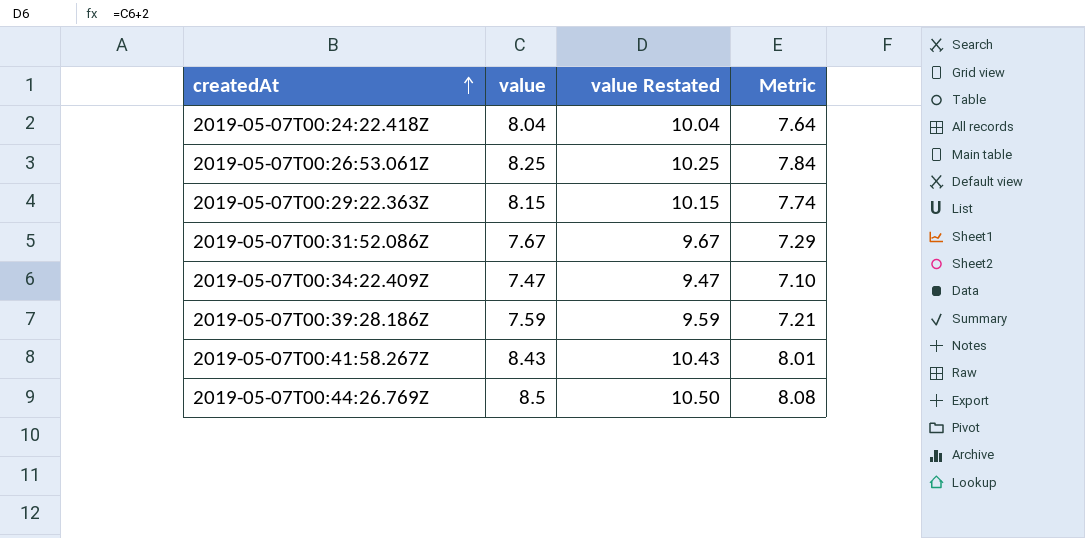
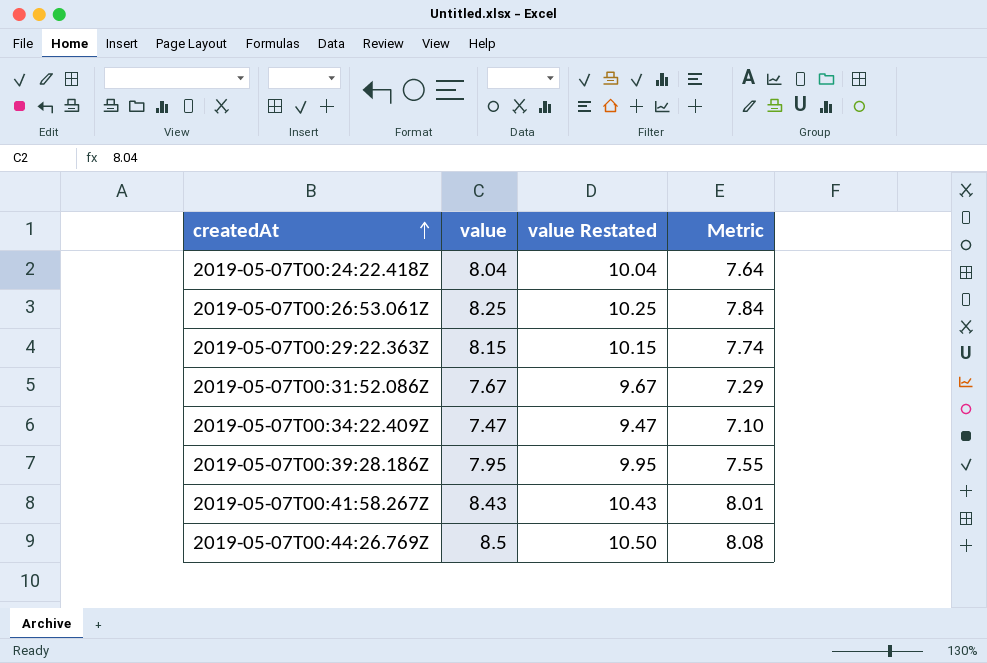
2019-05-07T00:39:28.186Z | value: 7.59 -> 7.95
2019-05-07T00:39:28.186Z | value Restated: 9.59 -> 9.95
2019-05-07T00:39:28.186Z | Metric: 7.21 -> 7.55

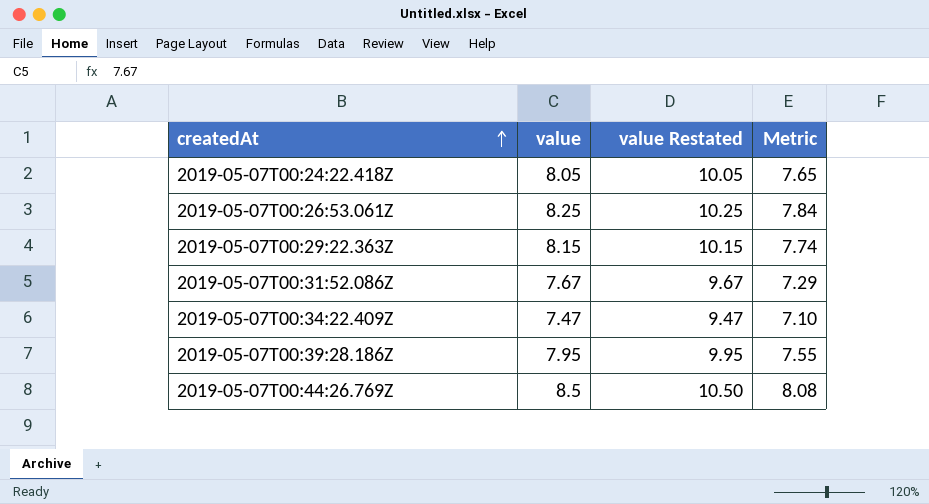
row 2019-05-07T00:41:58.267Z: 8.43 | 10.43 | 8.01 -> none
2019-05-07T00:24:22.418Z | value: 8.04 -> 8.05
2019-05-07T00:24:22.418Z | value Restated: 10.04 -> 10.05
2019-05-07T00:24:22.418Z | Metric: 7.64 -> 7.65

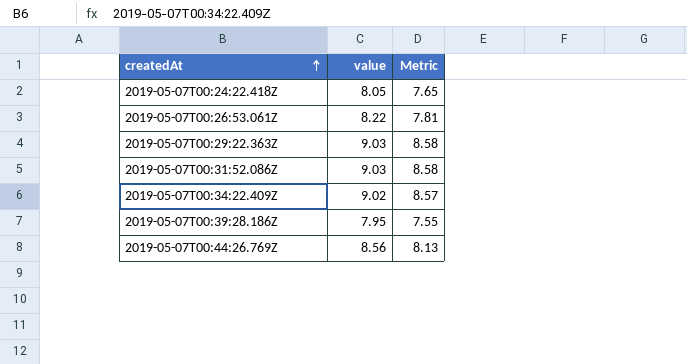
column value Restated | formula: [value] + 2 -> none
2019-05-07T00:26:53.061Z | value: 8.25 -> 8.22
2019-05-07T00:26:53.061Z | Metric: 7.84 -> 7.81
2019-05-07T00:29:22.363Z | value: 8.15 -> 9.03
2019-05-07T00:29:22.363Z | Metric: 7.74 -> 8.58
2019-05-07T00:31:52.086Z | value: 7.67 -> 9.03
2019-05-07T00:31:52.086Z | Metric: 7.29 -> 8.58
2019-05-07T00:34:22.409Z | value: 7.47 -> 9.02
2019-05-07T00:34:22.409Z | Metric: 7.10 -> 8.57
2019-05-07T00:44:26.769Z | value: 8.5 -> 8.56
2019-05-07T00:44:26.769Z | Metric: 8.08 -> 8.13

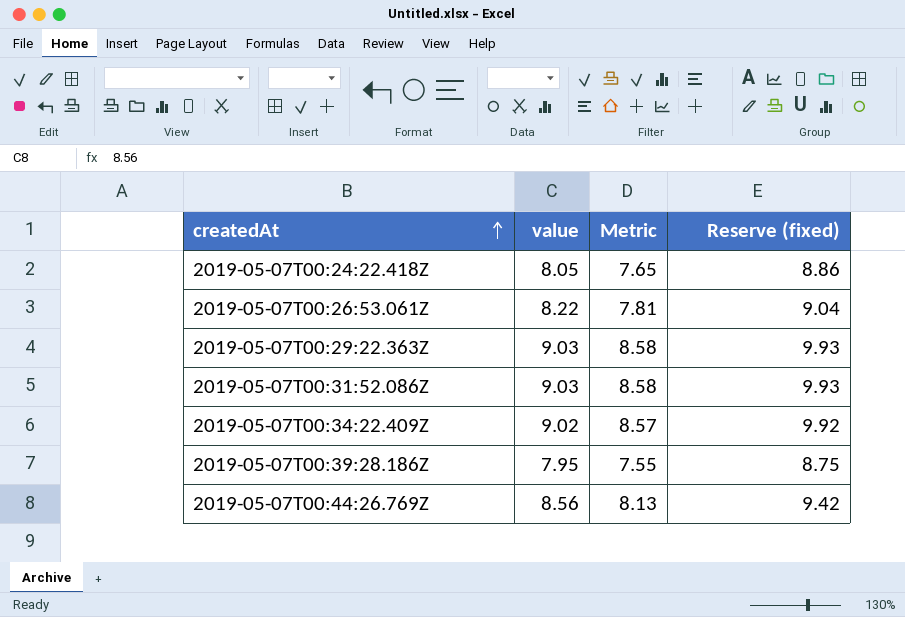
column Reserve (fixed) | formula: none -> [value] * 1.1

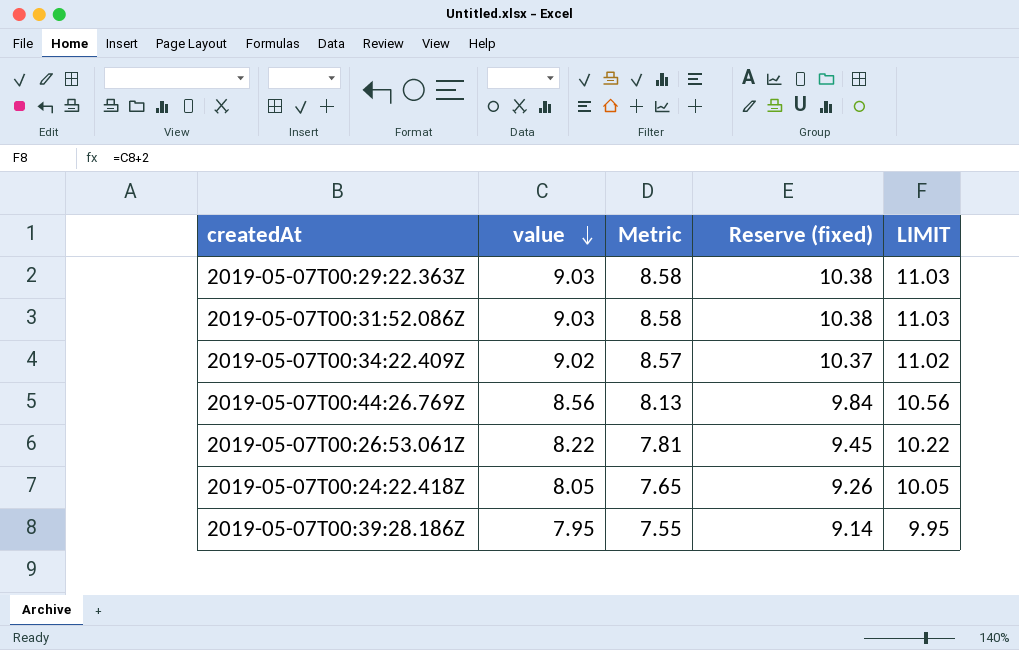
row order: createdAt ascending -> value descending
column Reserve (fixed) | formula: [value] * 1.1 -> [value] * 1.15
column LIMIT | formula: none -> [value] + 2

